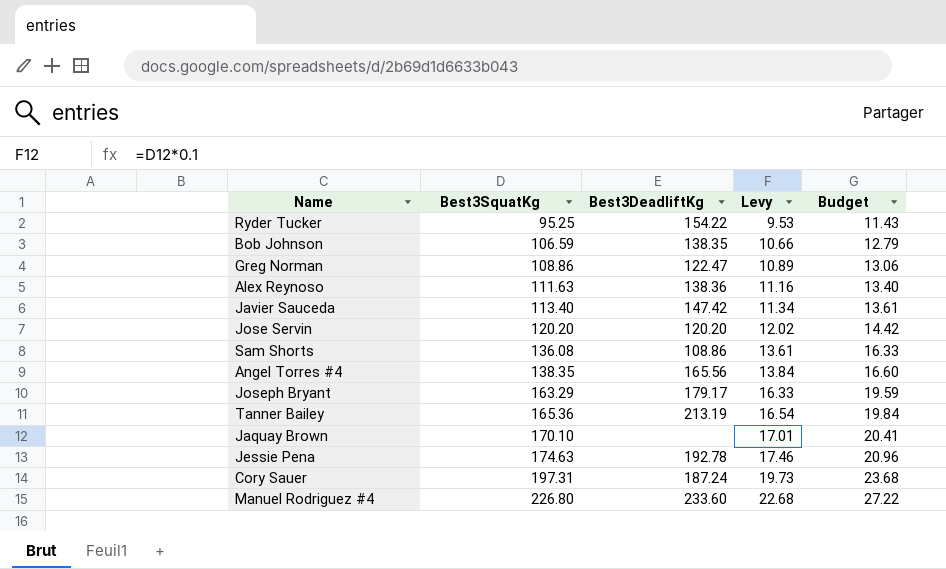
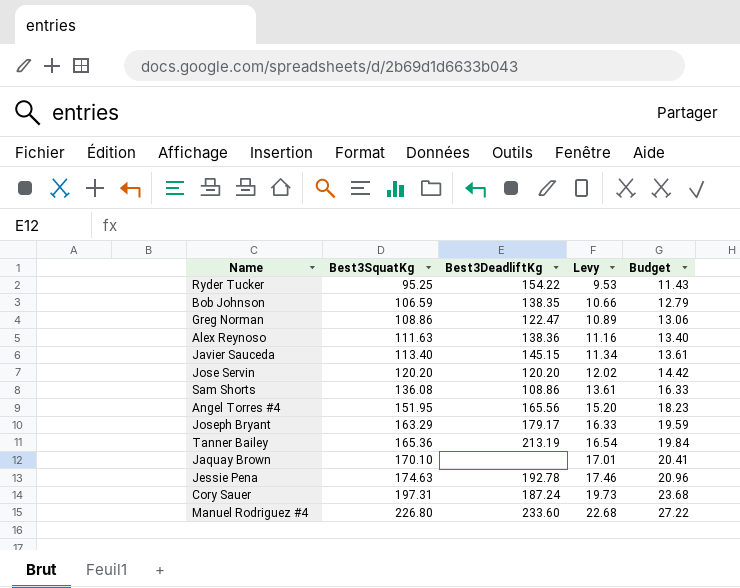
Javier Sauceda | Best3DeadliftKg: 147.42 -> 145.15
Angel Torres #4 | Best3SquatKg: 138.35 -> 151.95
Angel Torres #4 | Levy: 13.84 -> 15.20
Angel Torres #4 | Budget: 16.60 -> 18.23

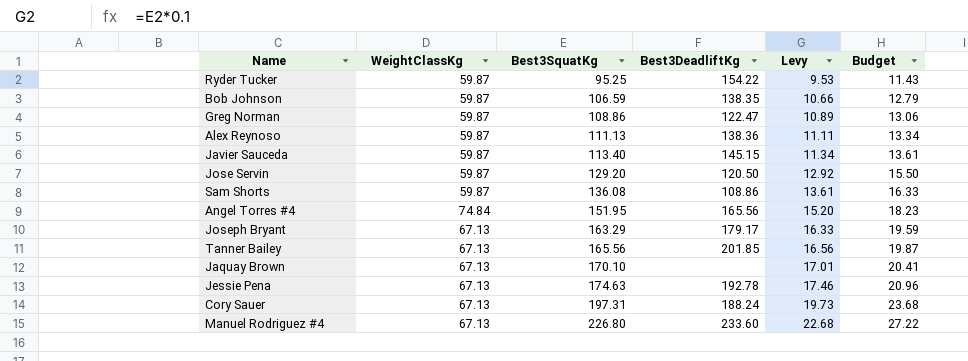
column WeightClassKg | position: none -> 2
Alex Reynoso | Best3SquatKg: 111.63 -> 111.13
Alex Reynoso | Levy: 11.16 -> 11.11
Alex Reynoso | Budget: 13.40 -> 13.34
Jose Servin | Best3SquatKg: 120.20 -> 129.20
Jose Servin | Best3DeadliftKg: 120.20 -> 120.50
Jose Servin | Levy: 12.02 -> 12.92
Jose Servin | Budget: 14.42 -> 15.50
Tanner Bailey | Best3SquatKg: 165.36 -> 165.56
Tanner Bailey | Best3DeadliftKg: 213.19 -> 201.85
Tanner Bailey | Levy: 16.54 -> 16.56
Tanner Bailey | Budget: 19.84 -> 19.87
Cory Sauer | Best3DeadliftKg: 187.24 -> 188.24

